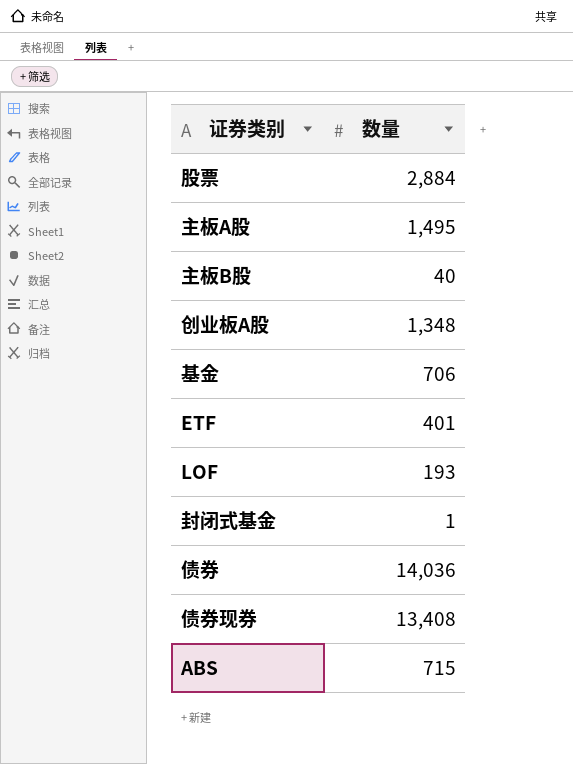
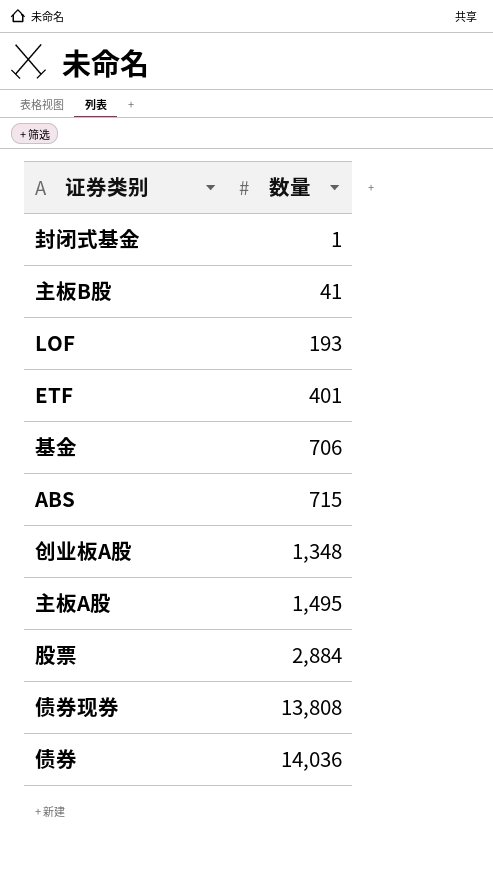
row order: none -> 数量 ascending
主板B股 | 数量: 40 -> 41
债券现券 | 数量: 13,408 -> 13,808

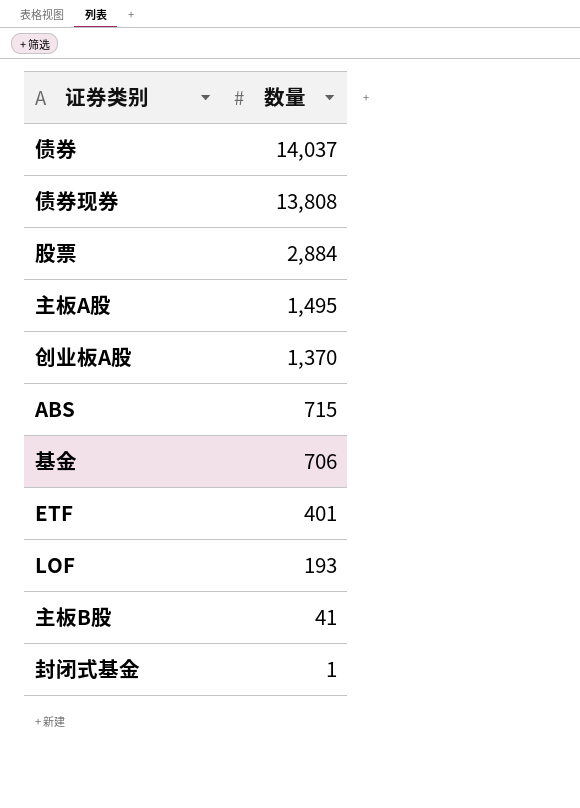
row order: 数量 ascending -> 数量 descending
债券 | 数量: 14,036 -> 14,037
创业板A股 | 数量: 1,348 -> 1,370

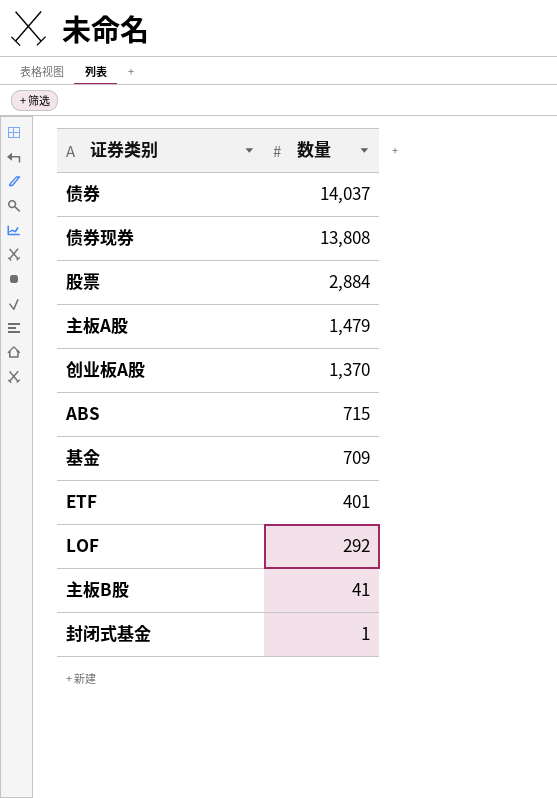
主板A股 | 数量: 1,495 -> 1,479
基金 | 数量: 706 -> 709
LOF | 数量: 193 -> 292

